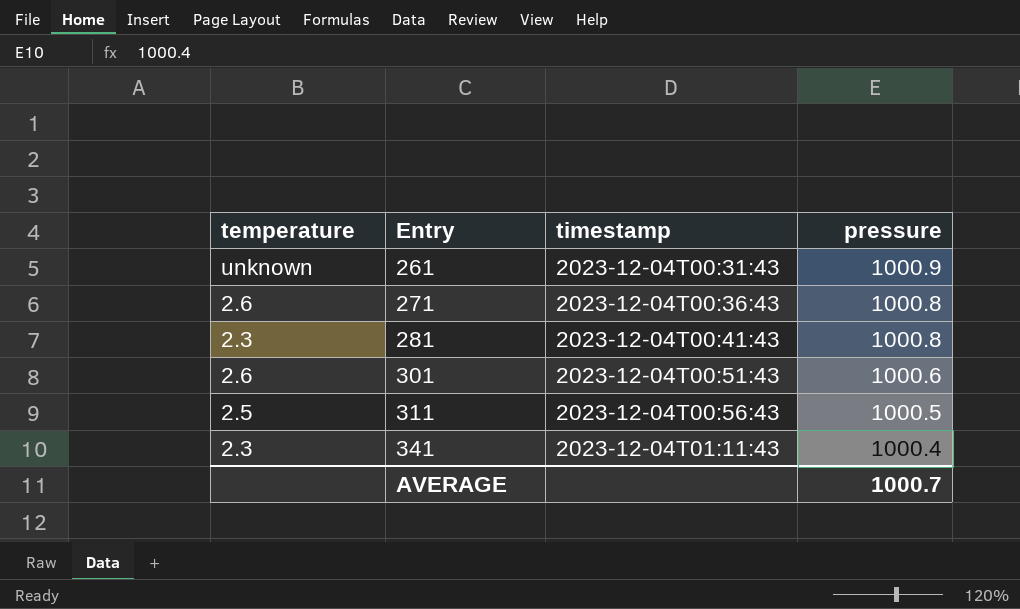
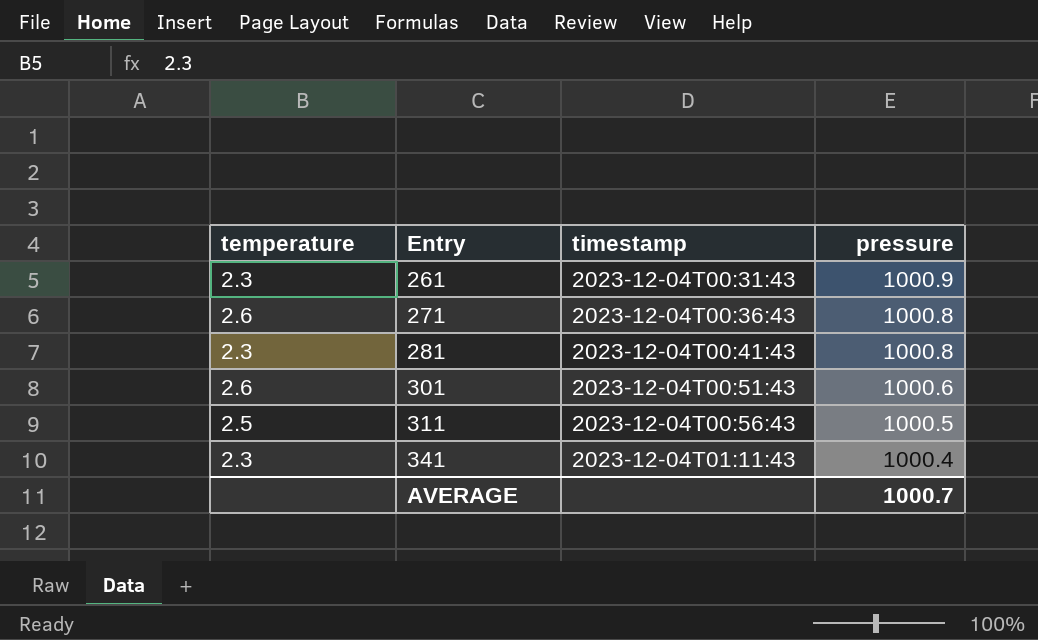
261 | temperature: unknown -> 2.3

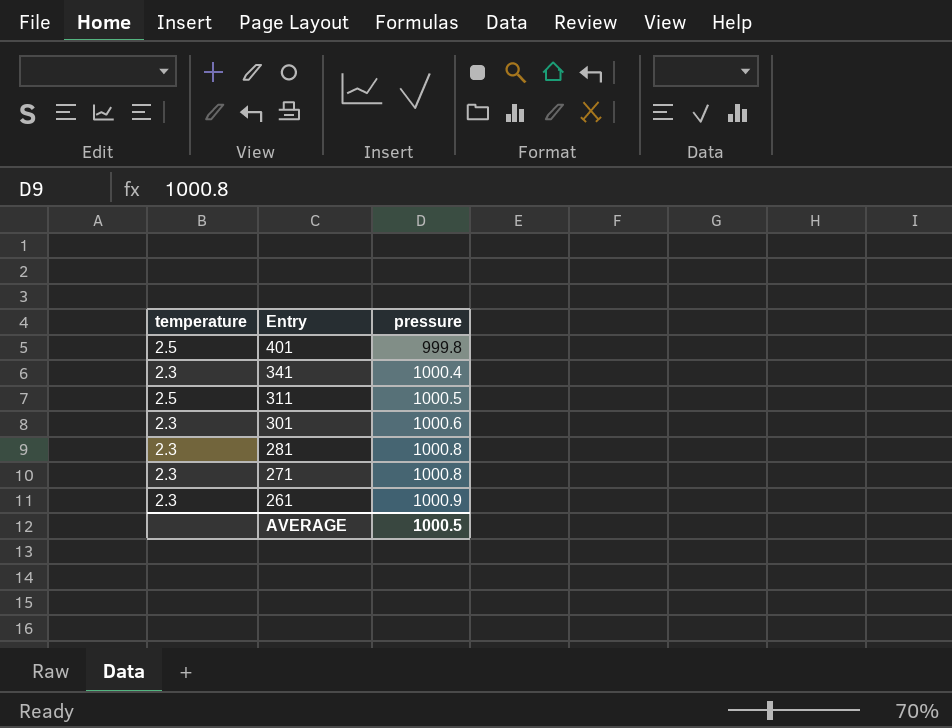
row order: Entry ascending -> Entry descending
column timestamp | position: 3 -> none
row 401: none -> 2.5 | 999.8
301 | temperature: 2.6 -> 2.3
271 | temperature: 2.6 -> 2.3
AVERAGE | pressure: 1000.7 -> 1000.5

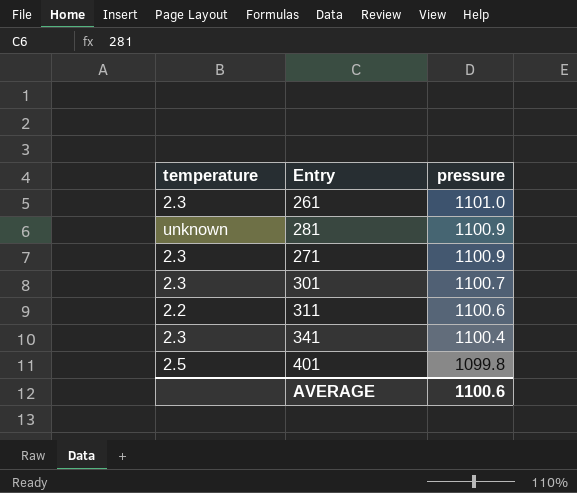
row order: Entry descending -> pressure descending
261 | pressure: 1000.9 -> 1101.0
281 | temperature: 2.3 -> unknown
281 | pressure: 1000.8 -> 1100.9
271 | pressure: 1000.8 -> 1100.9
301 | pressure: 1000.6 -> 1100.7
311 | temperature: 2.5 -> 2.2
311 | pressure: 1000.5 -> 1100.6
341 | pressure: 1000.4 -> 1100.4
401 | pressure: 999.8 -> 1099.8
AVERAGE | pressure: 1000.5 -> 1100.6

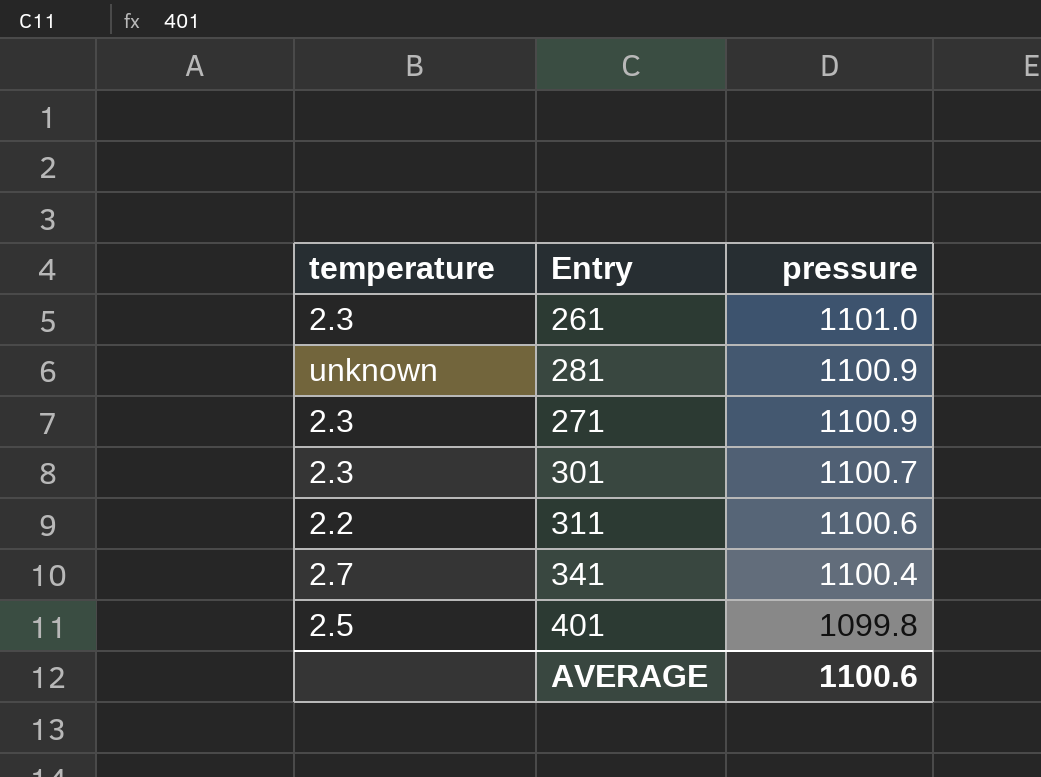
341 | temperature: 2.3 -> 2.7

